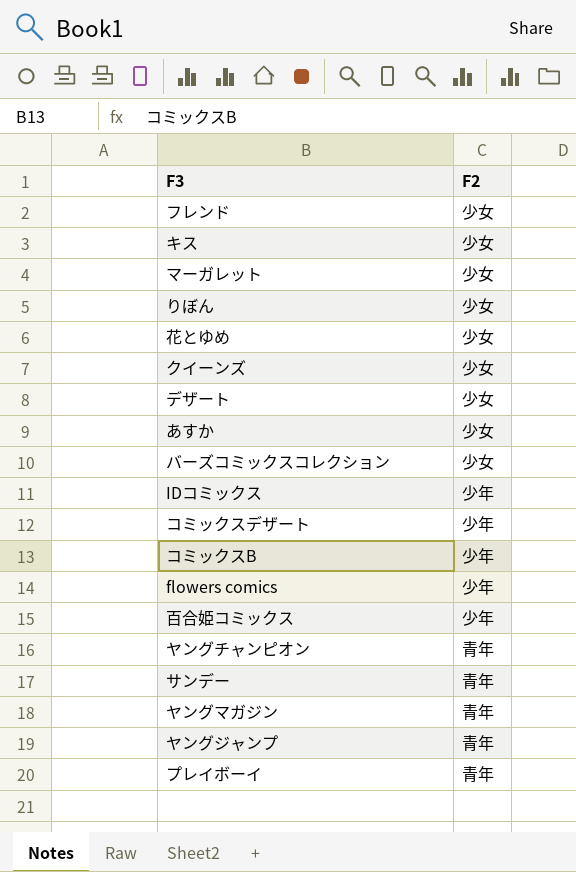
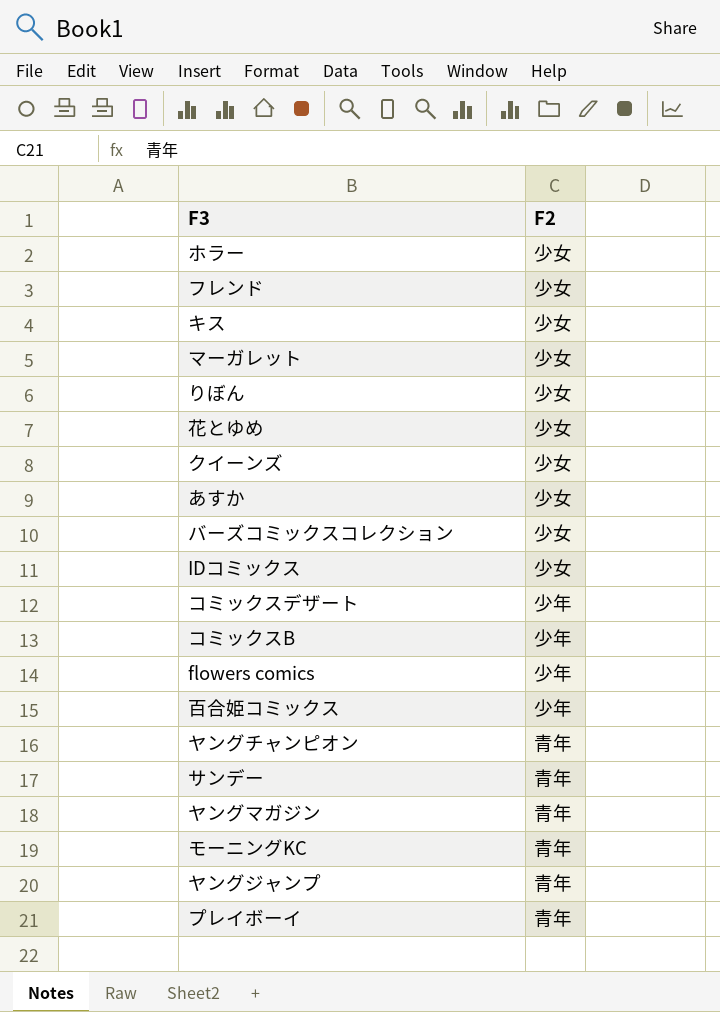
row デザート: 少女 -> none
row ホラー: none -> 少女
IDコミックス | F2: 少年 -> 少女
row モーニングKC: none -> 青年

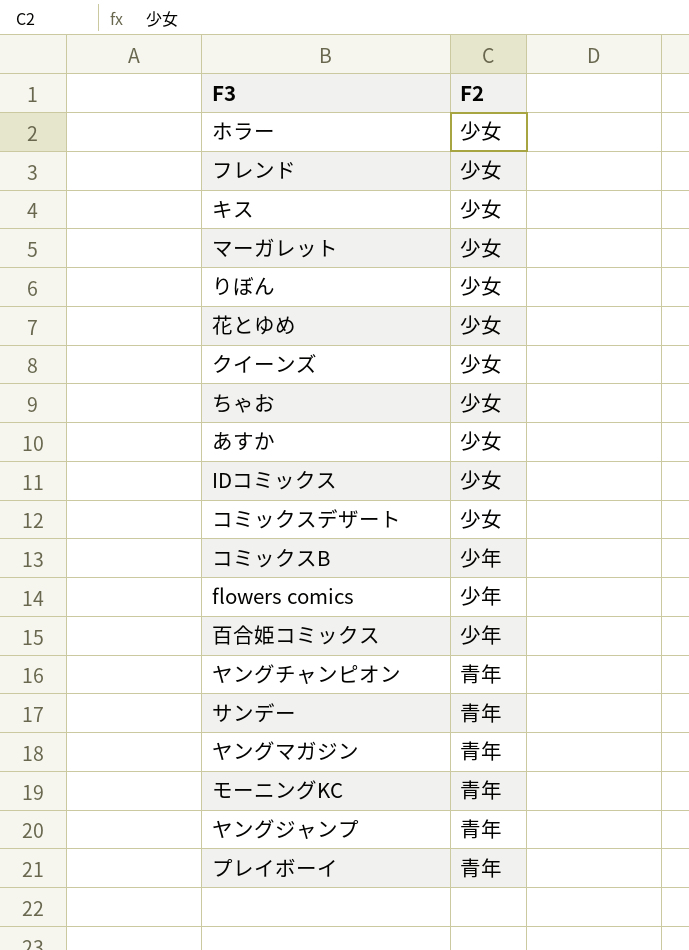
row バーズコミックスコレクション: 少女 -> none
row ちゃお: none -> 少女
コミックスデザート | F2: 少年 -> 少女

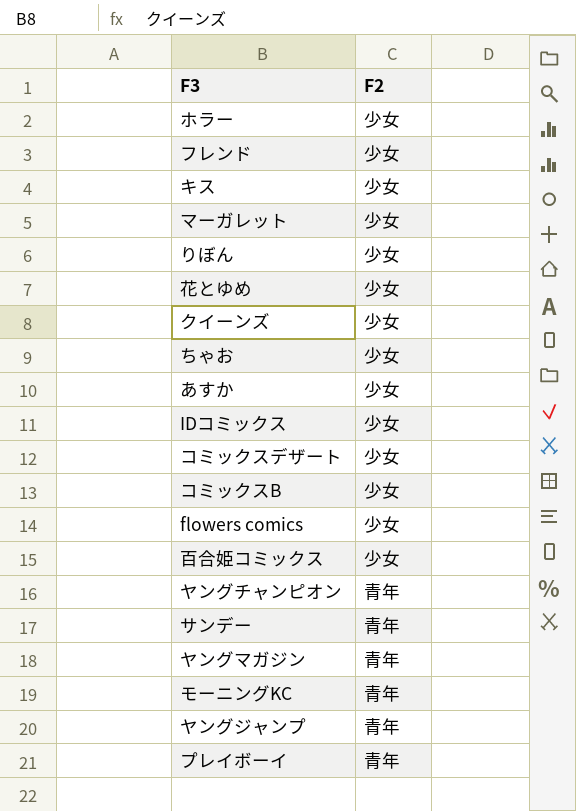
コミックスB | F2: 少年 -> 少女
flowers comics | F2: 少年 -> 少女
百合姫コミックス | F2: 少年 -> 少女

